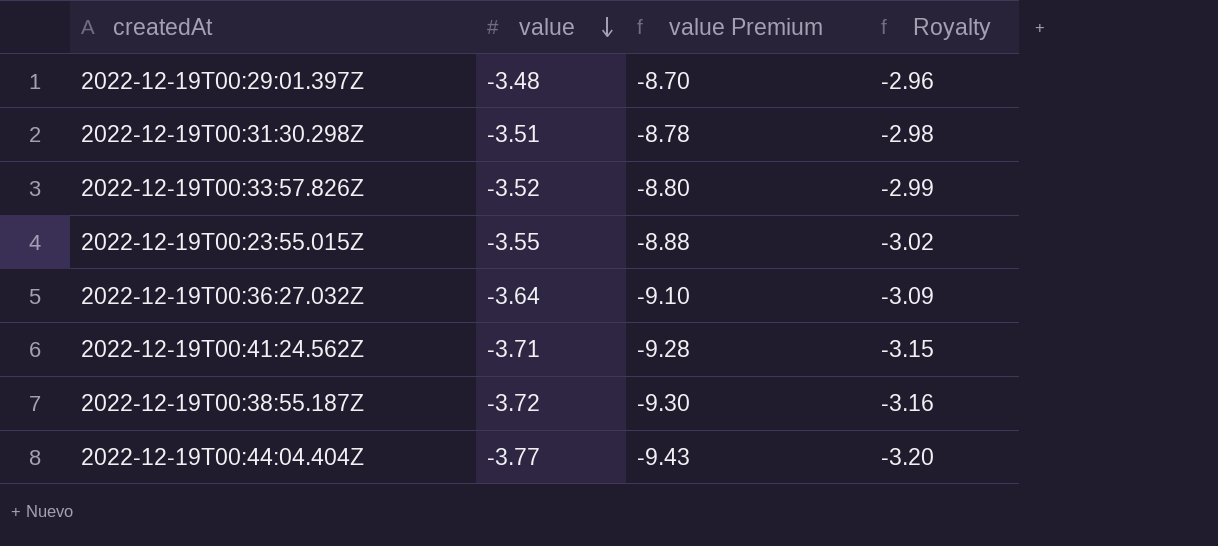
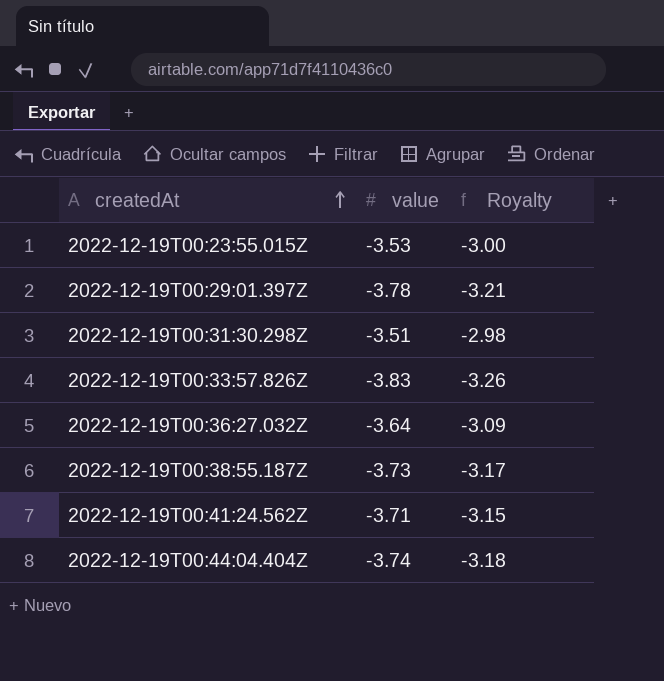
row order: value descending -> createdAt ascending
column value Premium | formula: [value] * 2.5 -> none
2022-12-19T00:23:55.015Z | value: -3.55 -> -3.53
2022-12-19T00:23:55.015Z | Royalty: -3.02 -> -3.00
2022-12-19T00:29:01.397Z | value: -3.48 -> -3.78
2022-12-19T00:29:01.397Z | Royalty: -2.96 -> -3.21
2022-12-19T00:33:57.826Z | value: -3.52 -> -3.83
2022-12-19T00:33:57.826Z | Royalty: -2.99 -> -3.26
2022-12-19T00:38:55.187Z | value: -3.72 -> -3.73
2022-12-19T00:38:55.187Z | Royalty: -3.16 -> -3.17
2022-12-19T00:44:04.404Z | value: -3.77 -> -3.74
2022-12-19T00:44:04.404Z | Royalty: -3.20 -> -3.18

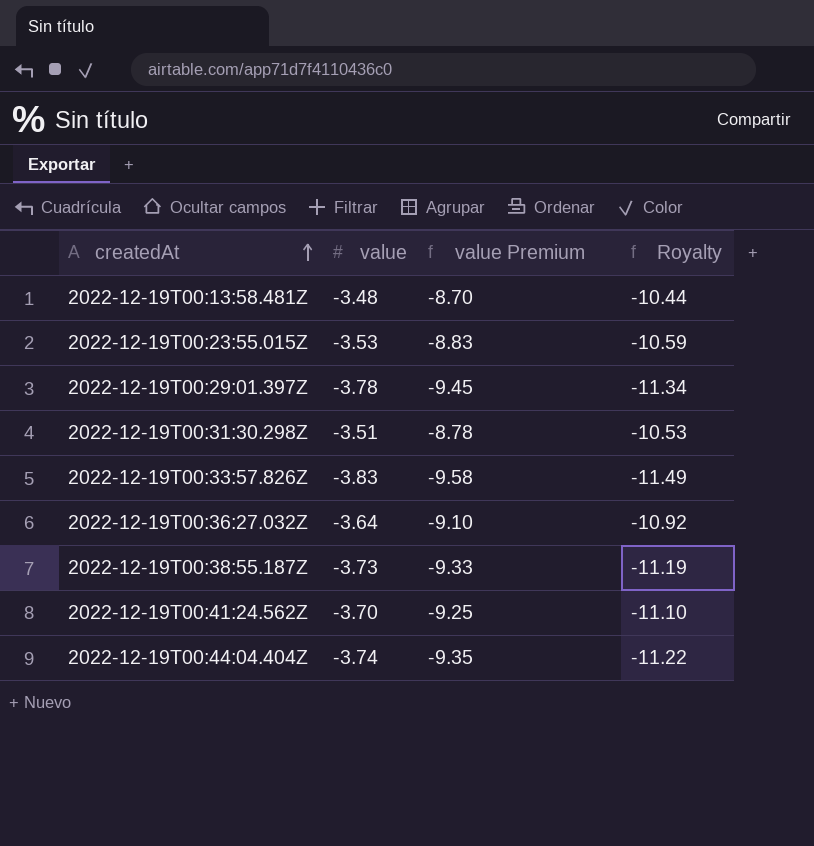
column value Premium | formula: none -> [value] * 2.5
column Royalty | formula: [value] * 0.85 -> [value] * 3
row 2022-12-19T00:13:58.481Z: none -> -3.48 | -8.70 | -10.44
2022-12-19T00:41:24.562Z | value: -3.71 -> -3.70

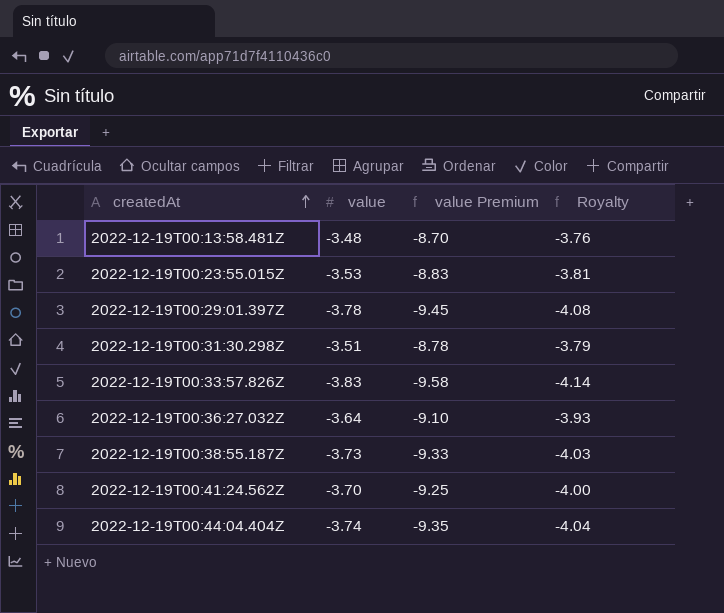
column Royalty | formula: [value] * 3 -> [value] * 1.08

